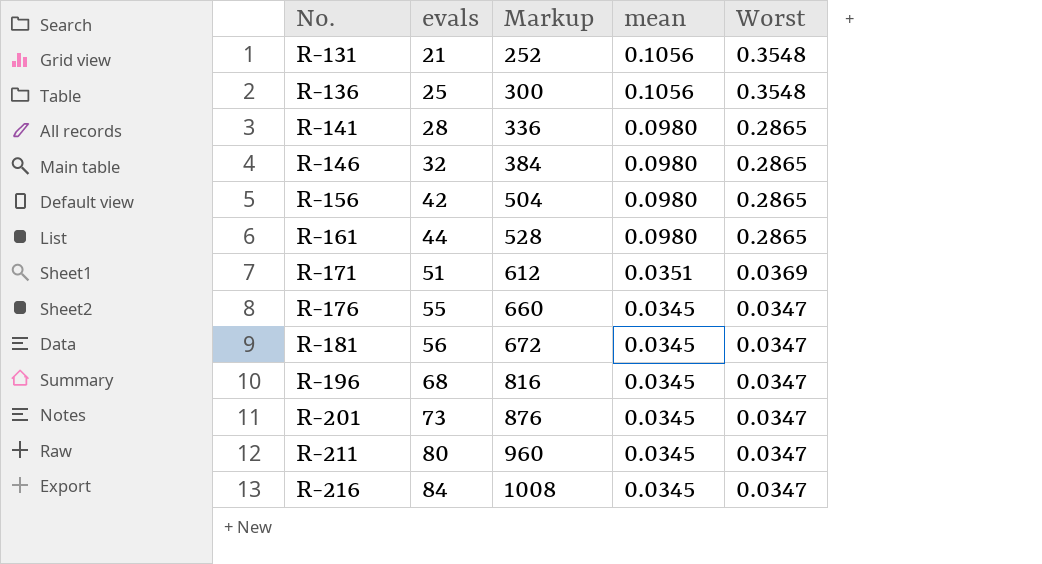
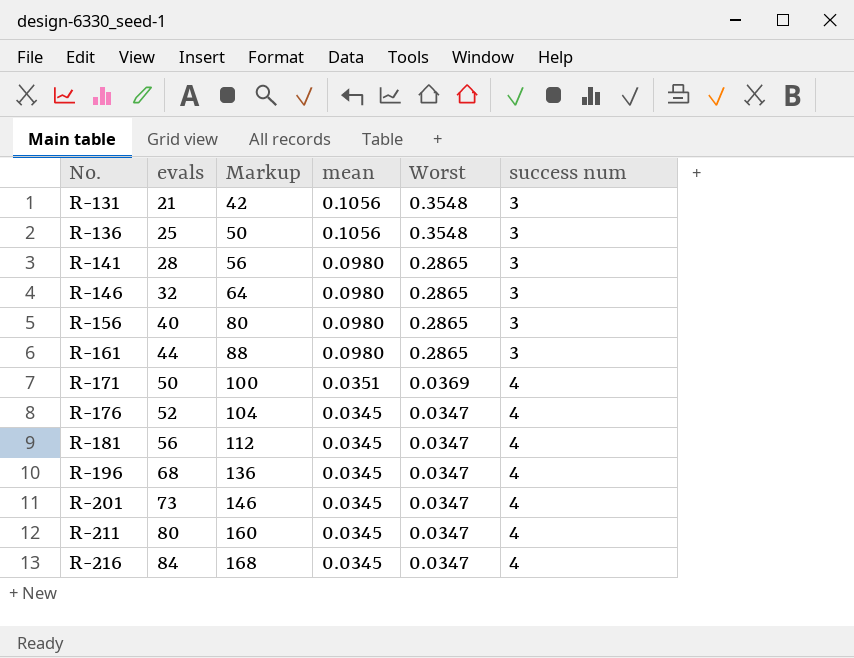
column Markup | formula: [evals] * 12 -> [evals] * 2
column success num | position: none -> 6
R-156 | evals: 42 -> 40
R-171 | evals: 51 -> 50
R-176 | evals: 55 -> 52

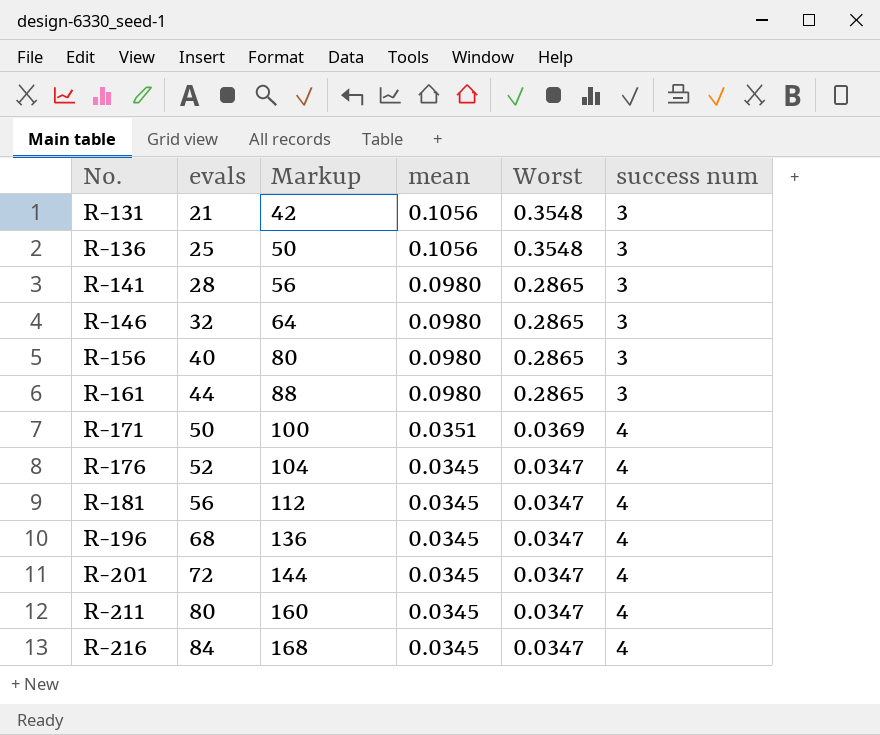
R-201 | evals: 73 -> 72
R-201 | Markup: 146 -> 144

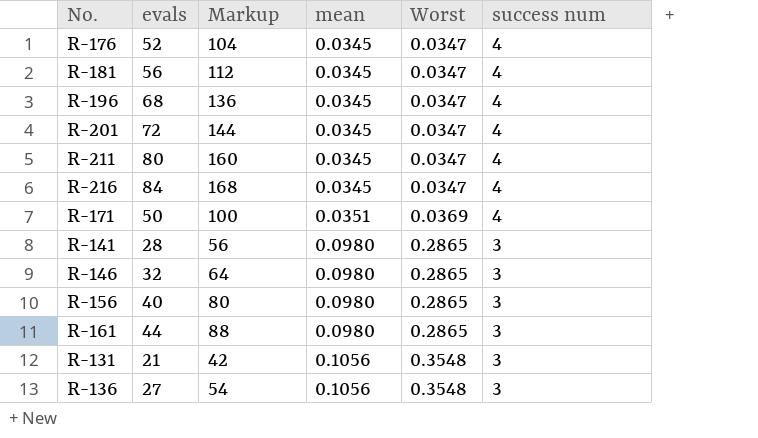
row order: No. ascending -> mean ascending
R-136 | evals: 25 -> 27
R-136 | Markup: 50 -> 54

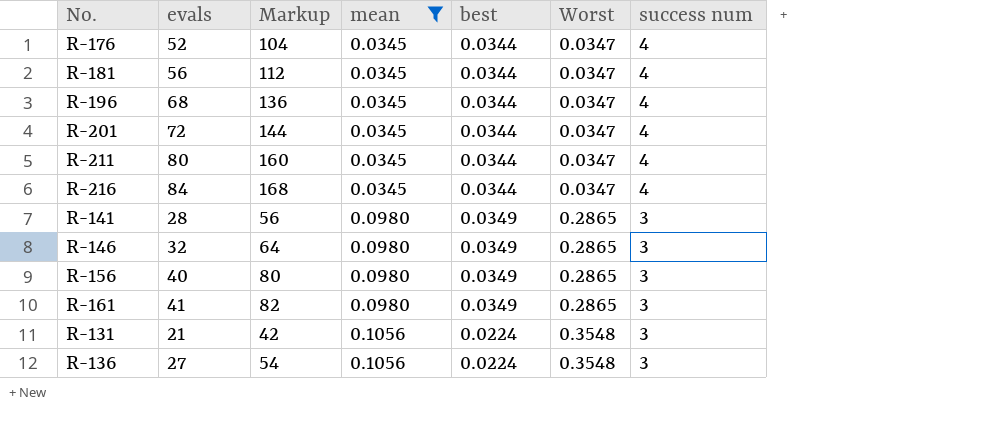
filter: none -> mean != 0.0351
column best | position: none -> 5
R-161 | evals: 44 -> 41
R-161 | Markup: 88 -> 82

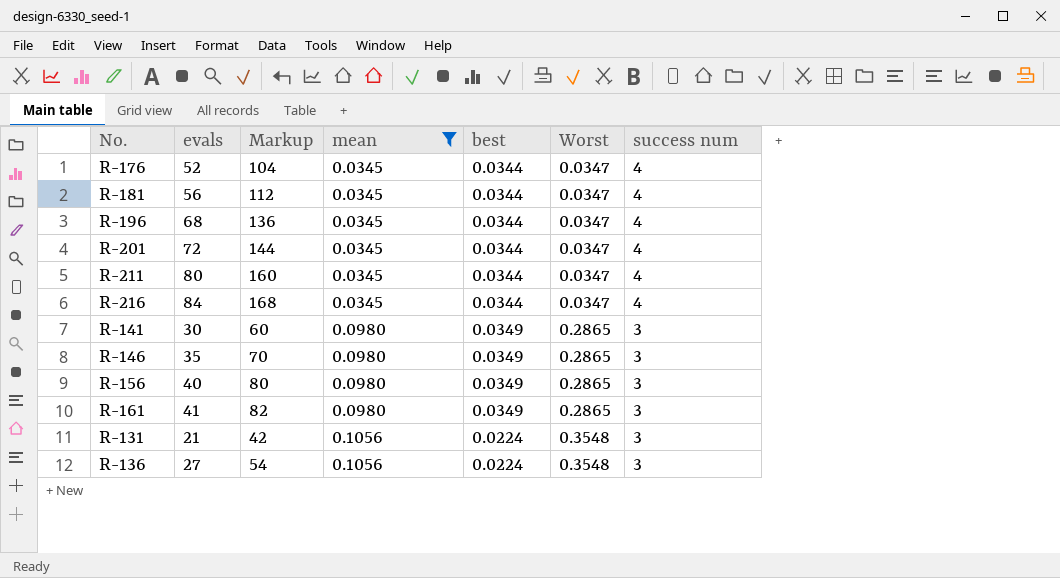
R-141 | evals: 28 -> 30
R-141 | Markup: 56 -> 60
R-146 | evals: 32 -> 35
R-146 | Markup: 64 -> 70

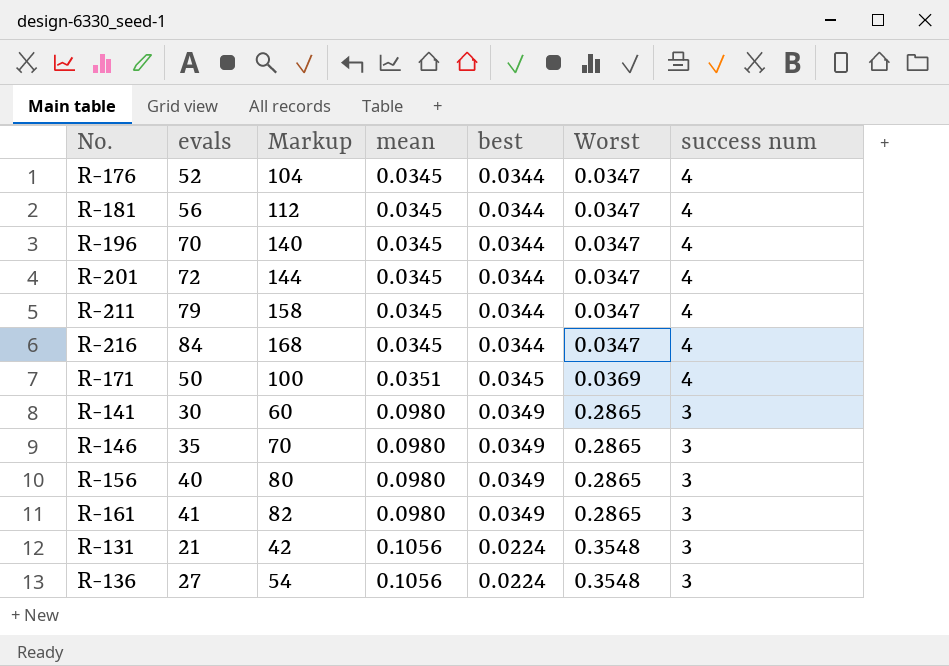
filter: mean != 0.0351 -> none
R-196 | evals: 68 -> 70
R-196 | Markup: 136 -> 140
R-211 | evals: 80 -> 79
R-211 | Markup: 160 -> 158

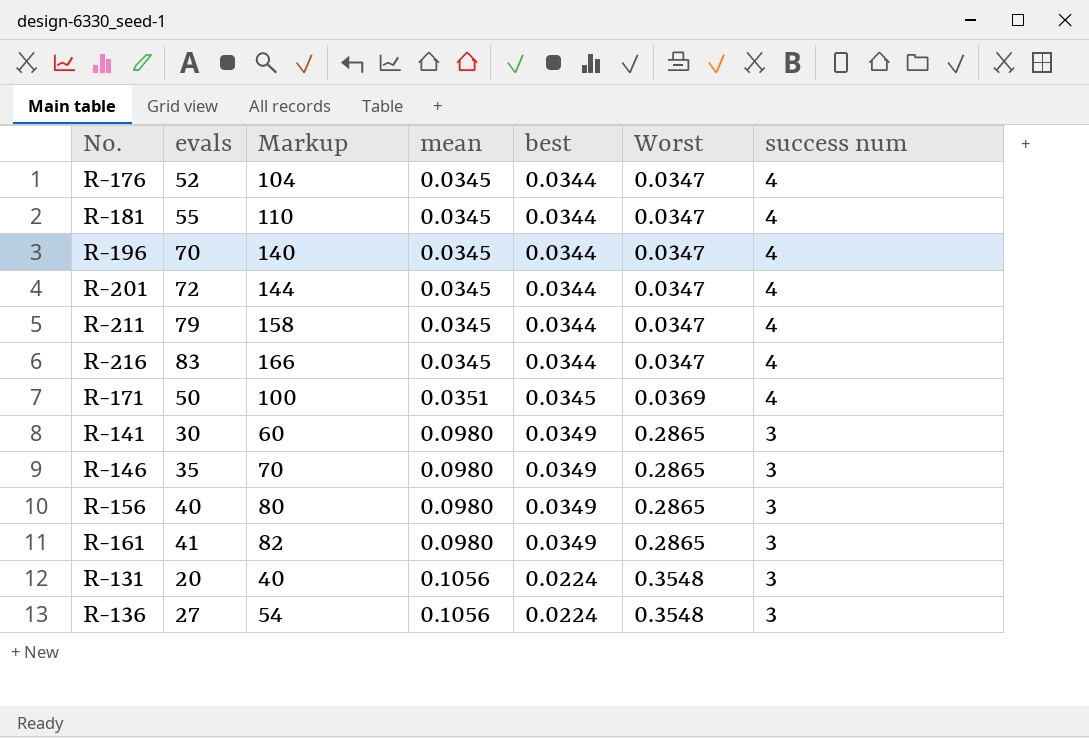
R-181 | evals: 56 -> 55
R-181 | Markup: 112 -> 110
R-216 | evals: 84 -> 83
R-216 | Markup: 168 -> 166
R-131 | evals: 21 -> 20
R-131 | Markup: 42 -> 40

